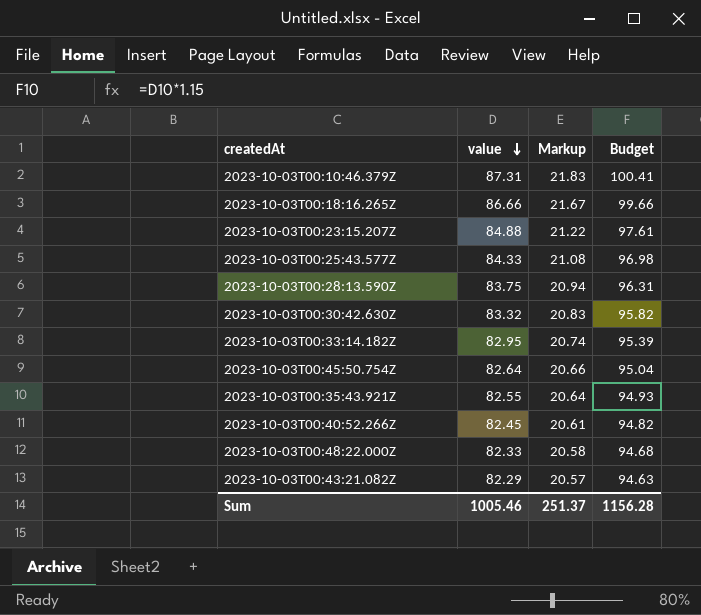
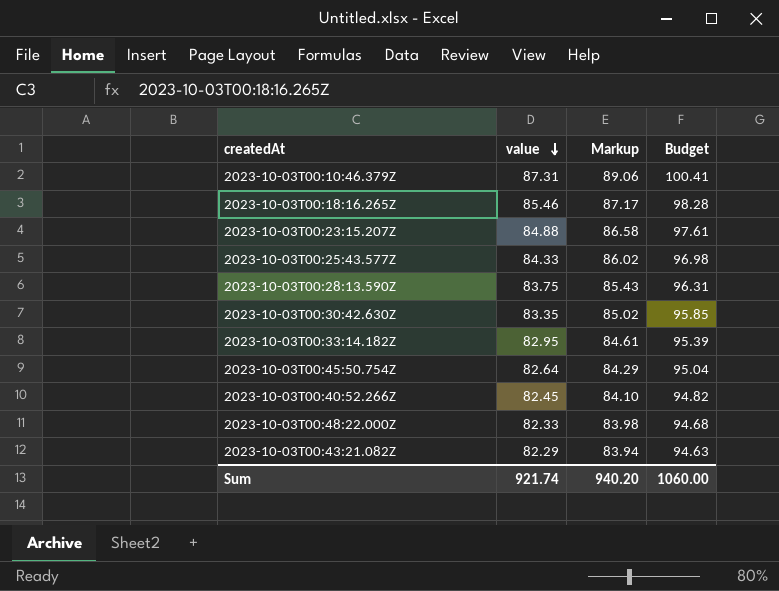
column Markup | formula: [value] * 0.25 -> [value] * 1.02
row 2023-10-03T00:35:43.921Z: 82.55 | 20.64 | 94.93 -> none
2023-10-03T00:18:16.265Z | value: 86.66 -> 85.46
2023-10-03T00:18:16.265Z | Budget: 99.66 -> 98.28
2023-10-03T00:30:42.630Z | value: 83.32 -> 83.35
2023-10-03T00:30:42.630Z | Budget: 95.82 -> 95.85
Sum | value: 1005.46 -> 921.74
Sum | Markup: 251.37 -> 940.20
Sum | Budget: 1156.28 -> 1060.00

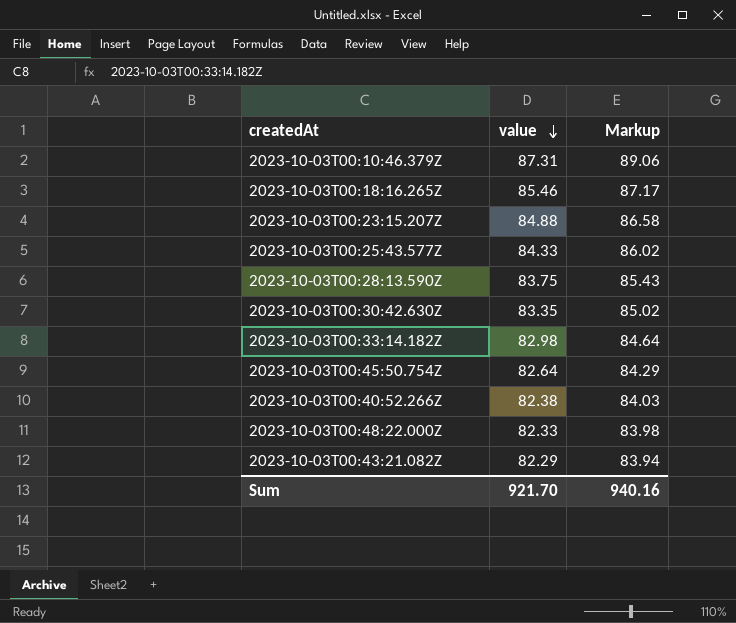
column Budget | formula: [value] * 1.15 -> none
2023-10-03T00:33:14.182Z | value: 82.95 -> 82.98
2023-10-03T00:33:14.182Z | Markup: 84.61 -> 84.64
2023-10-03T00:40:52.266Z | value: 82.45 -> 82.38
2023-10-03T00:40:52.266Z | Markup: 84.10 -> 84.03
Sum | value: 921.74 -> 921.70
Sum | Markup: 940.20 -> 940.16

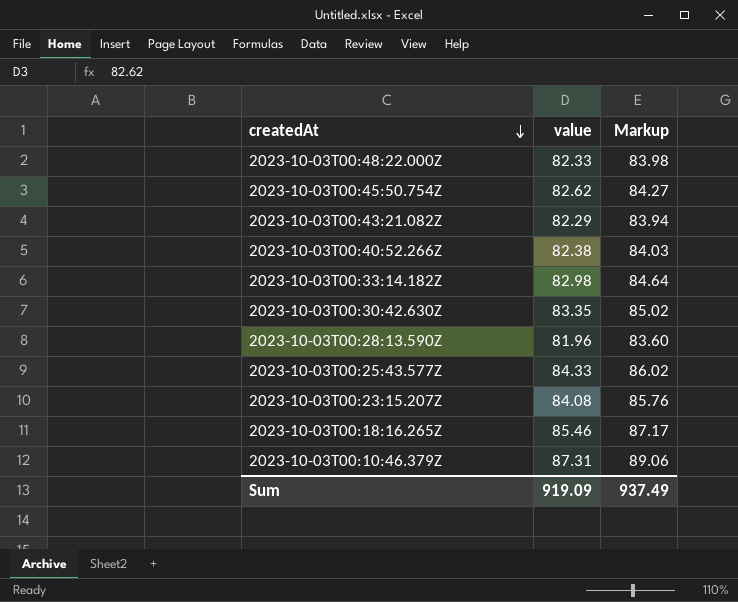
row order: value descending -> createdAt descending
2023-10-03T00:45:50.754Z | value: 82.64 -> 82.62
2023-10-03T00:45:50.754Z | Markup: 84.29 -> 84.27
2023-10-03T00:28:13.590Z | value: 83.75 -> 81.96
2023-10-03T00:28:13.590Z | Markup: 85.43 -> 83.60
2023-10-03T00:23:15.207Z | value: 84.88 -> 84.08
2023-10-03T00:23:15.207Z | Markup: 86.58 -> 85.76
Sum | value: 921.70 -> 919.09
Sum | Markup: 940.16 -> 937.49

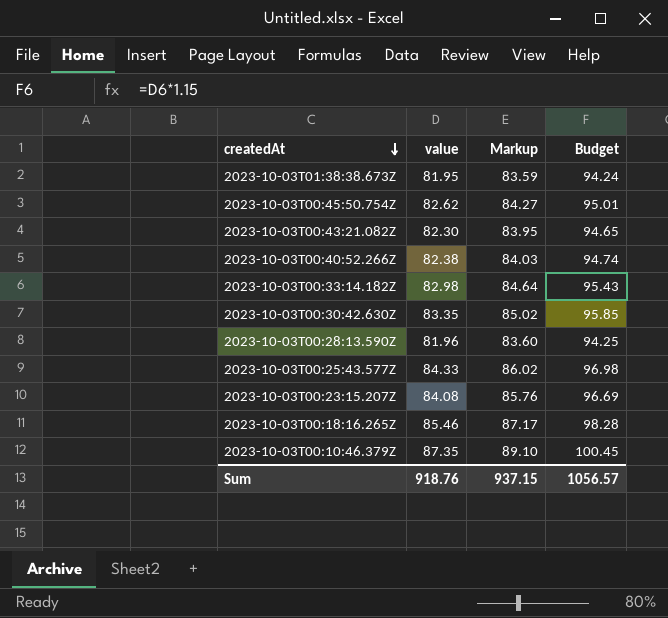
column Budget | formula: none -> [value] * 1.15
row 2023-10-03T00:48:22.000Z: 82.33 | 83.98 -> none
row 2023-10-03T01:38:38.673Z: none -> 81.95 | 83.59 | 94.24
2023-10-03T00:43:21.082Z | value: 82.29 -> 82.30
2023-10-03T00:43:21.082Z | Markup: 83.94 -> 83.95
2023-10-03T00:10:46.379Z | value: 87.31 -> 87.35
2023-10-03T00:10:46.379Z | Markup: 89.06 -> 89.10
Sum | value: 919.09 -> 918.76
Sum | Markup: 937.49 -> 937.15

